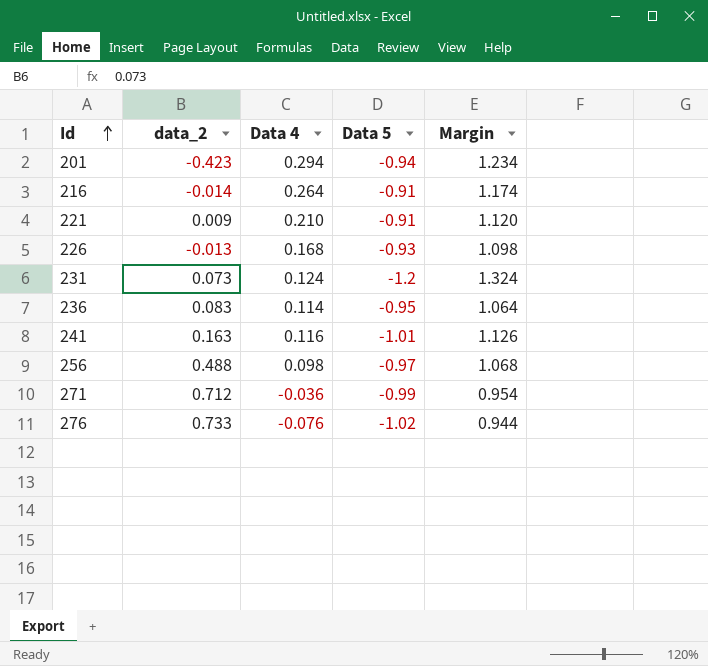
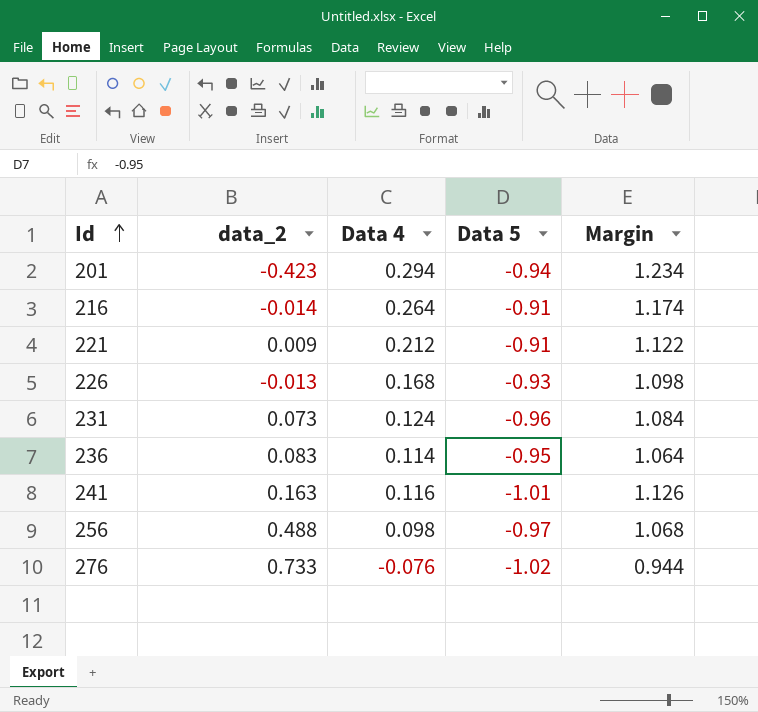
row 271: 0.712 | -0.036 | -0.99 | 0.954 -> none
221 | Data 4: 0.210 -> 0.212
221 | Margin: 1.120 -> 1.122
231 | Data 5: -1.2 -> -0.96
231 | Margin: 1.324 -> 1.084

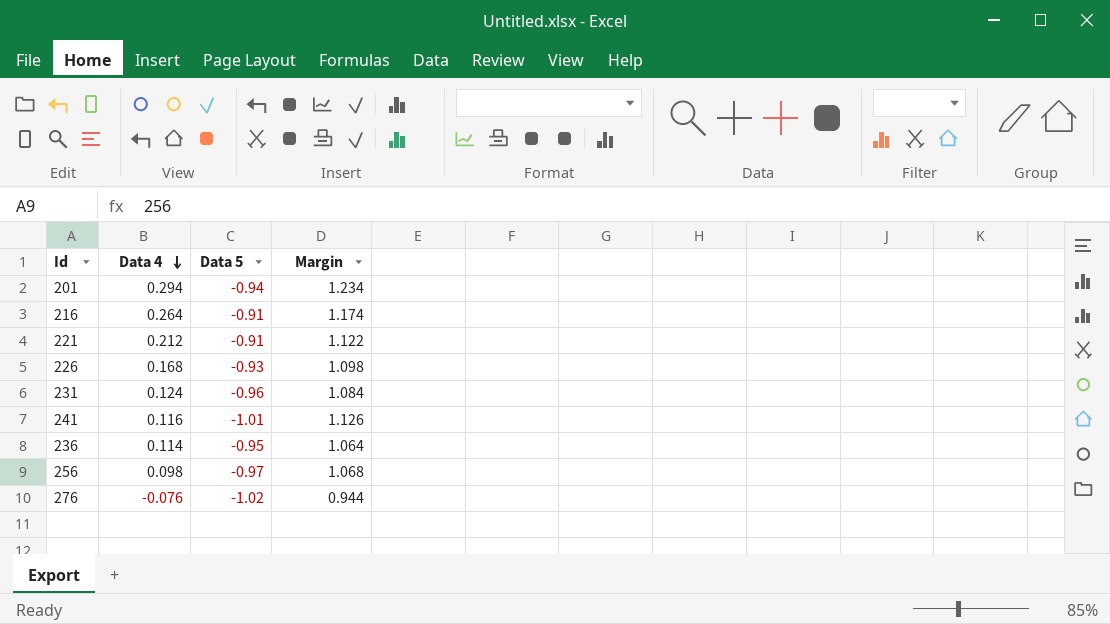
row order: Id ascending -> Data 4 descending
column data_2 | position: 2 -> none

